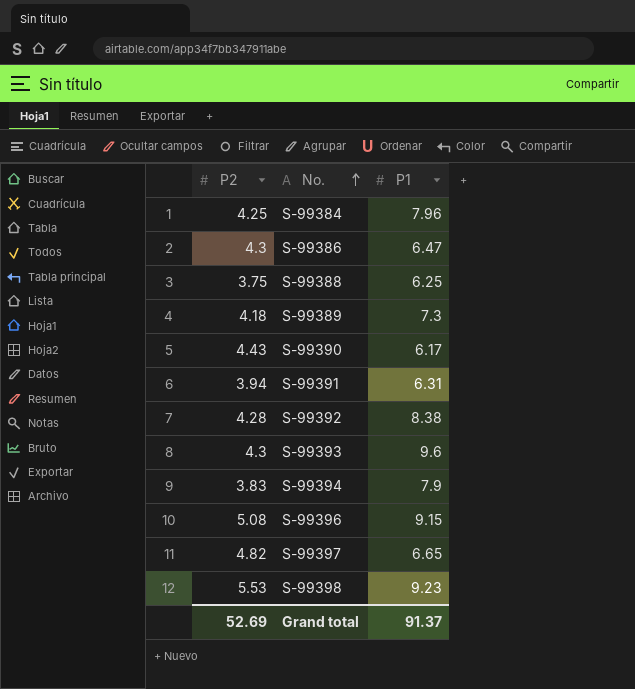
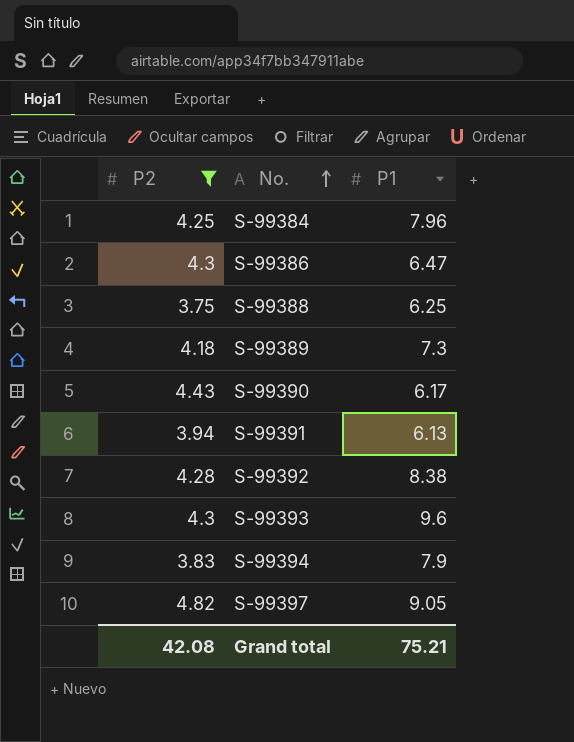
filter: none -> P2 <= 4.82
S-99391 | P1: 6.31 -> 6.13
S-99397 | P1: 6.65 -> 9.05
Grand total | P2: 52.69 -> 42.08
Grand total | P1: 91.37 -> 75.21

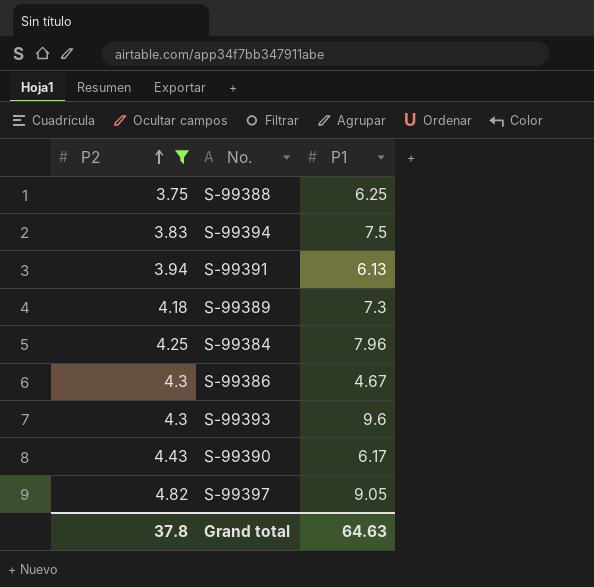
row order: No. ascending -> P2 ascending
row S-99392: 4.28 | 8.38 -> none
S-99394 | P1: 7.9 -> 7.5
S-99386 | P1: 6.47 -> 4.67
Grand total | P2: 42.08 -> 37.8
Grand total | P1: 75.21 -> 64.63

